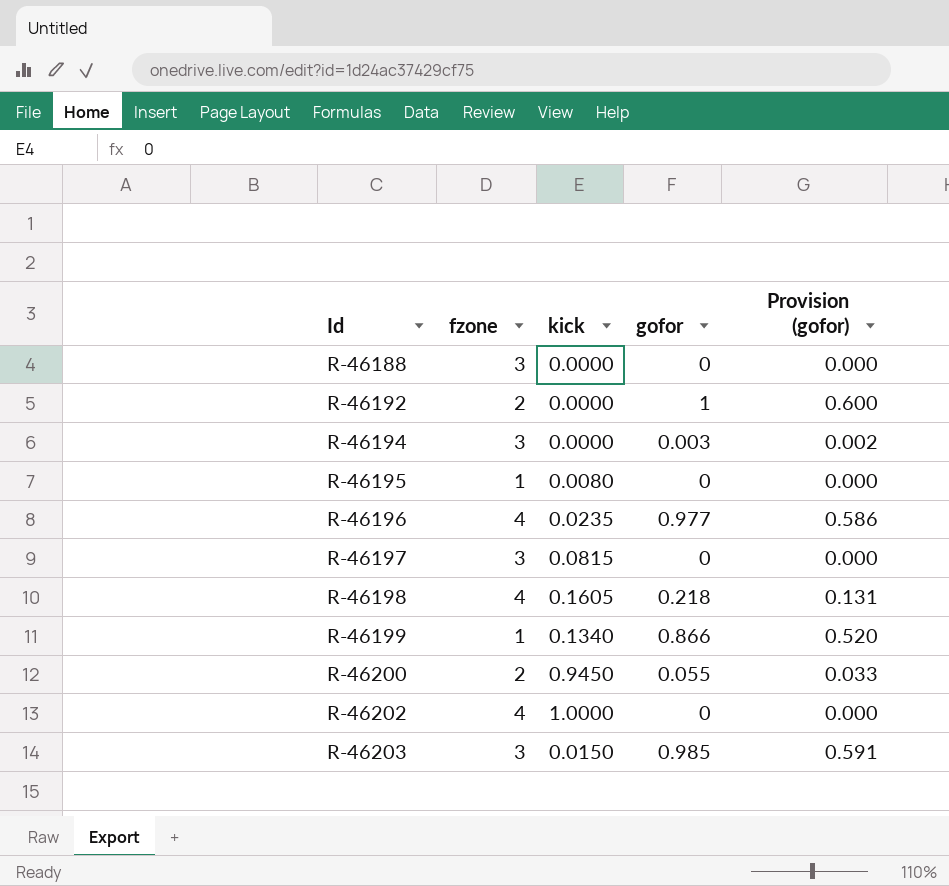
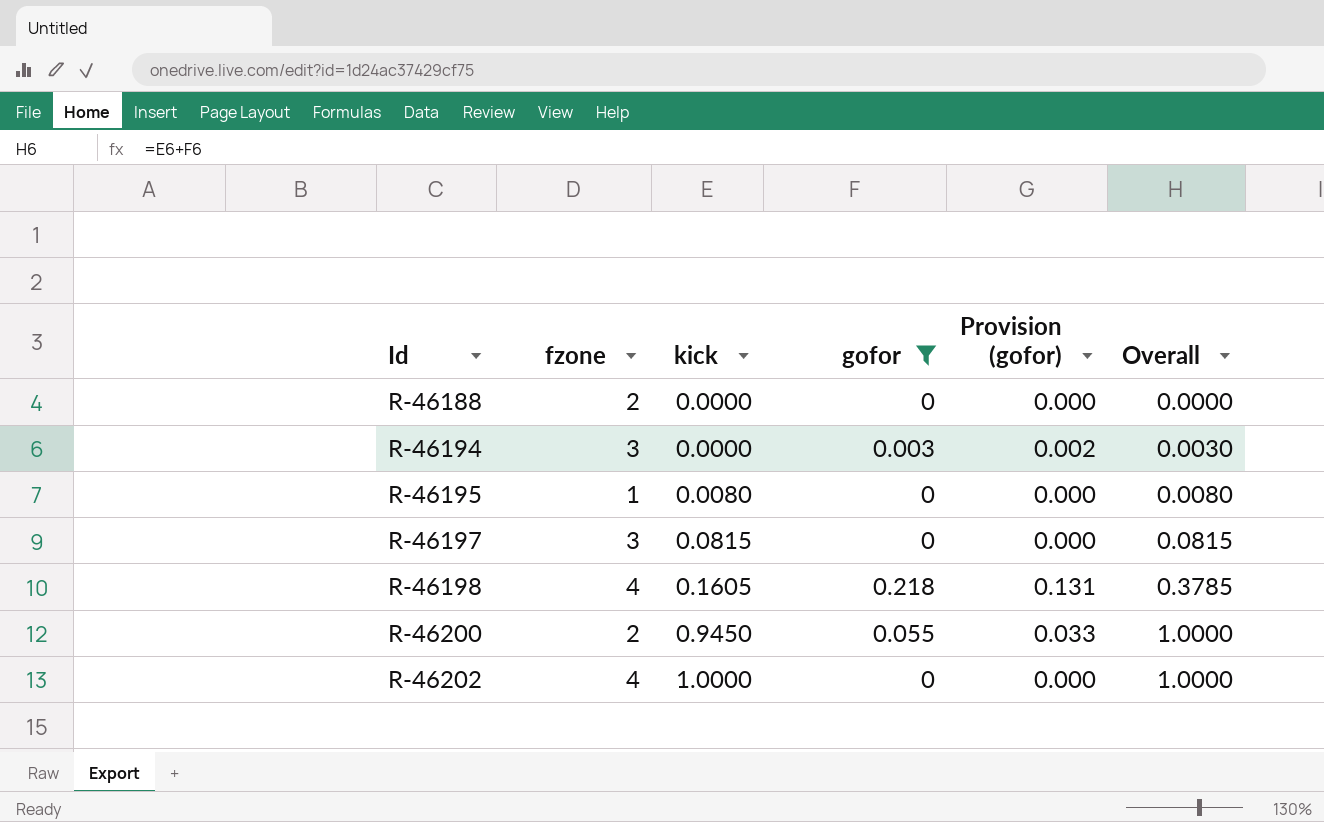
filter: none -> gofor <= 0.218
column Overall | formula: none -> [kick] + [gofor]
R-46188 | fzone: 3 -> 2

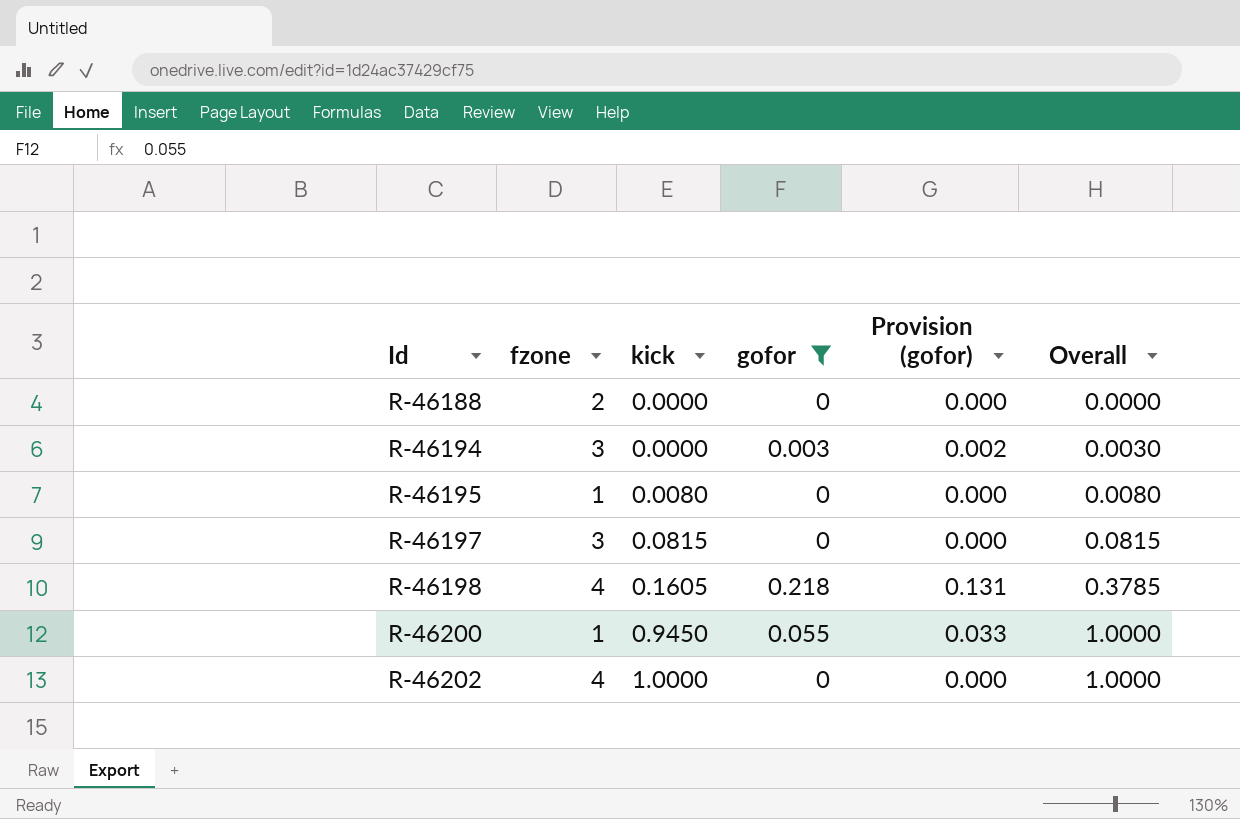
R-46200 | fzone: 2 -> 1

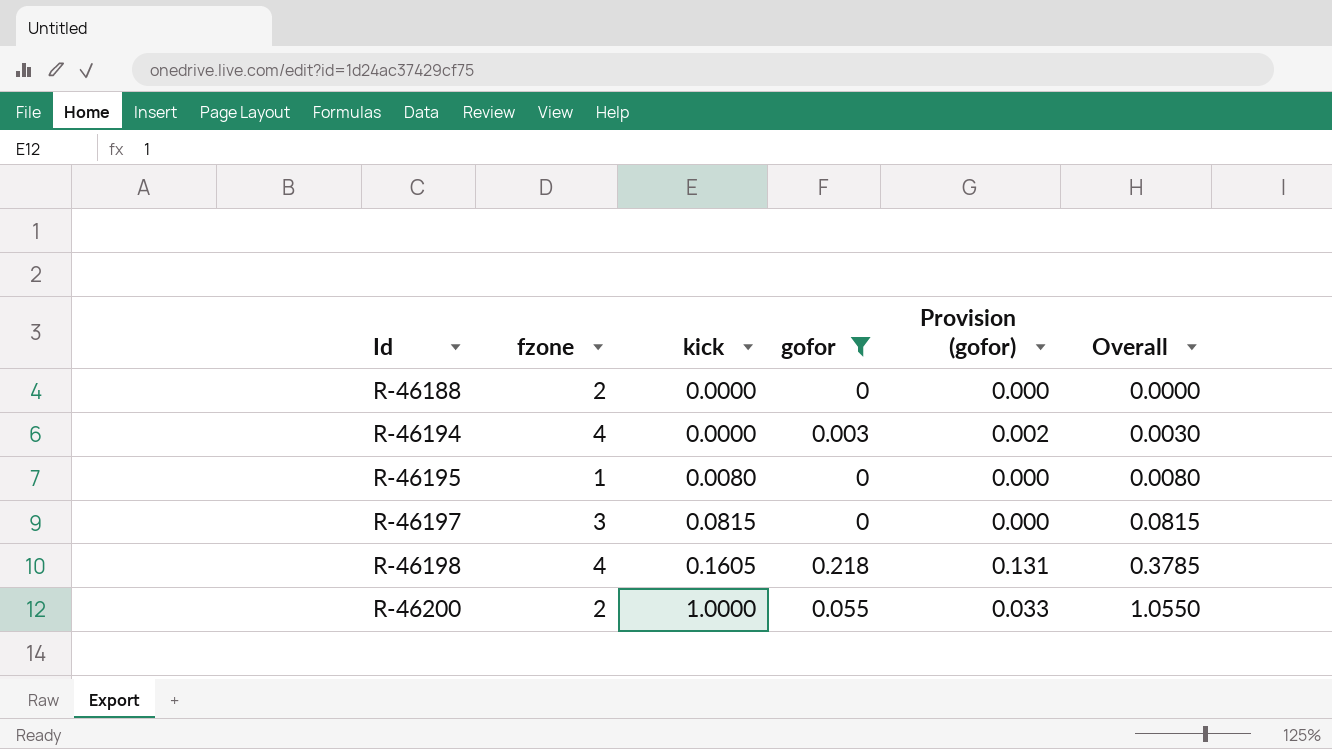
row R-46202: 4 | 1.0000 | 0 | 0.000 | 1.0000 -> none
R-46194 | fzone: 3 -> 4
R-46200 | fzone: 1 -> 2
R-46200 | kick: 0.9450 -> 1.0000
R-46200 | Overall: 1.0000 -> 1.0550

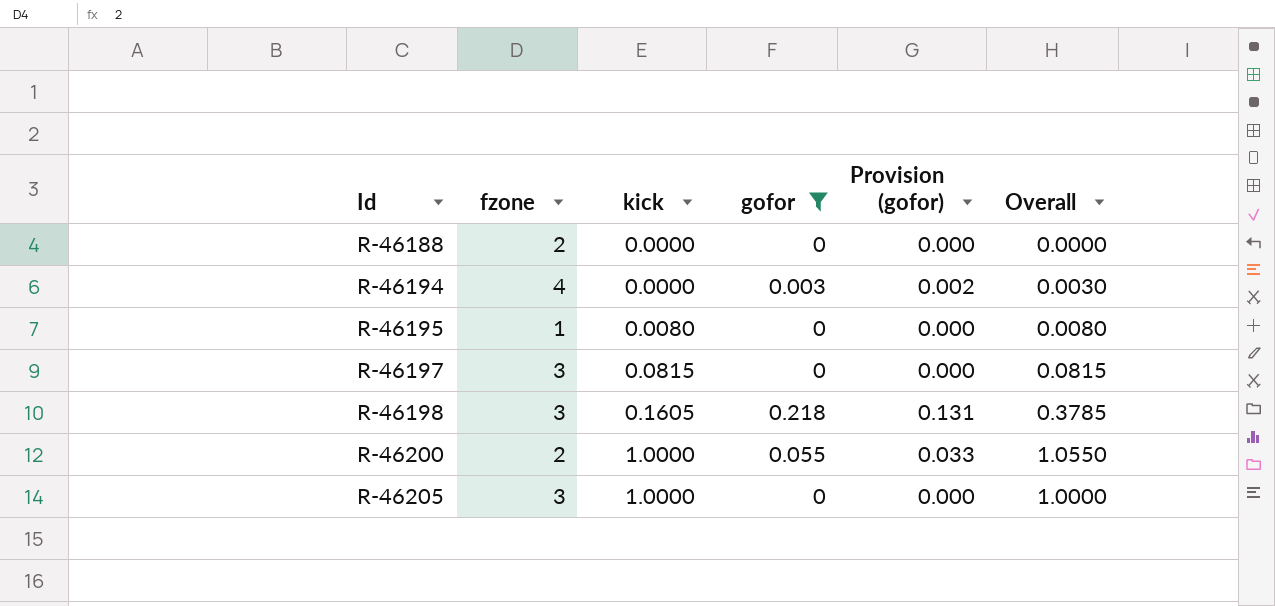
R-46198 | fzone: 4 -> 3
row R-46205: none -> 3 | 1.0000 | 0 | 0.000 | 1.0000

